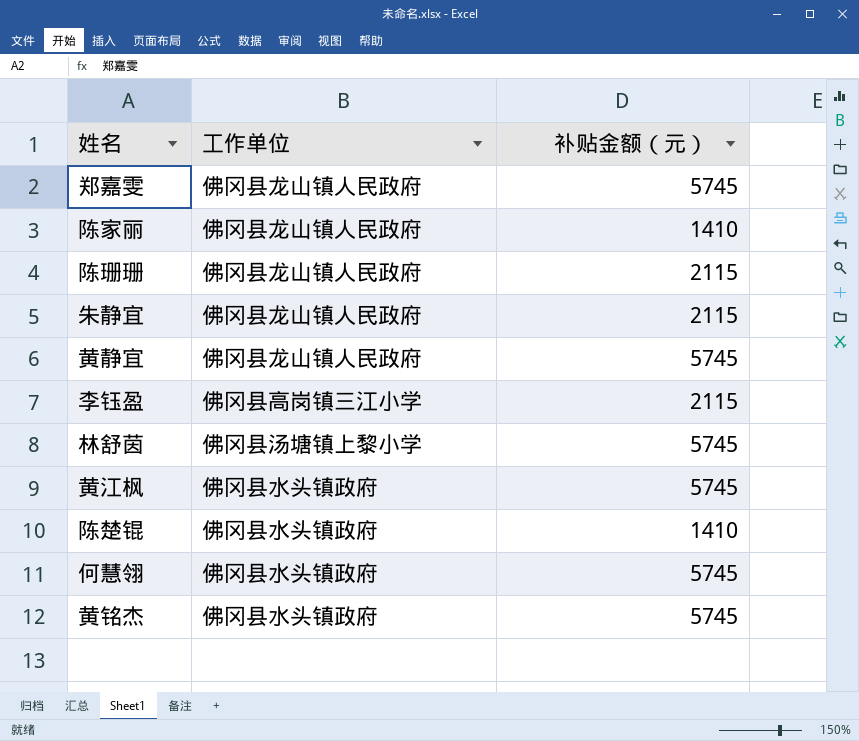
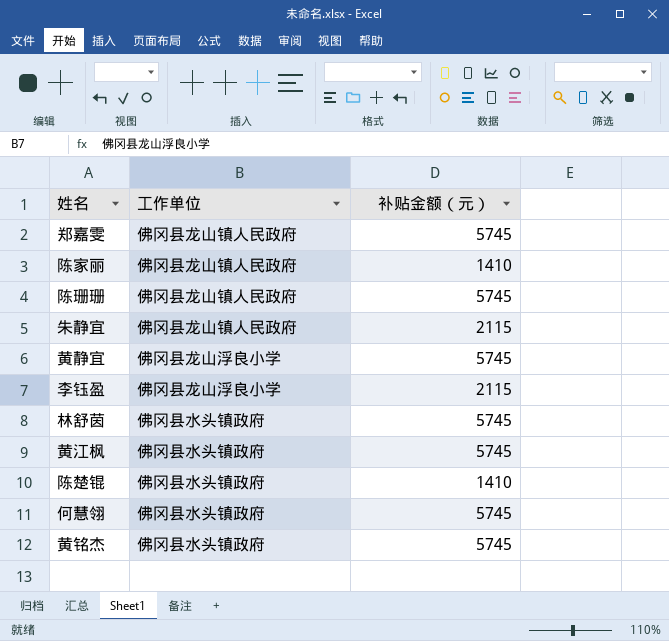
陈珊珊 | 补贴金额（元）: 2115 -> 5745
黄静宜 | 工作单位: 佛冈县龙山镇人民政府 -> 佛冈县龙山浮良小学
李钰盈 | 工作单位: 佛冈县高岗镇三江小学 -> 佛冈县龙山浮良小学
林舒茵 | 工作单位: 佛冈县汤塘镇上黎小学 -> 佛冈县水头镇政府

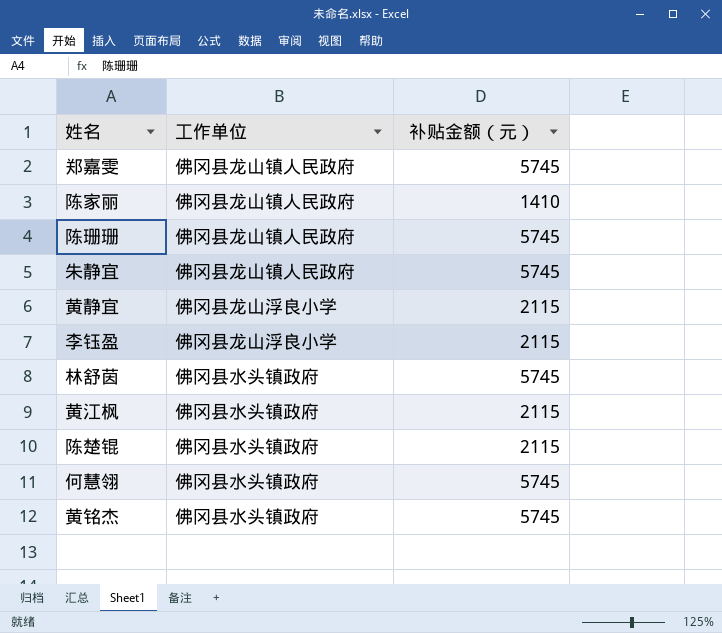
朱静宜 | 补贴金额（元）: 2115 -> 5745
黄静宜 | 补贴金额（元）: 5745 -> 2115
黄江枫 | 补贴金额（元）: 5745 -> 2115
陈楚锟 | 补贴金额（元）: 1410 -> 2115

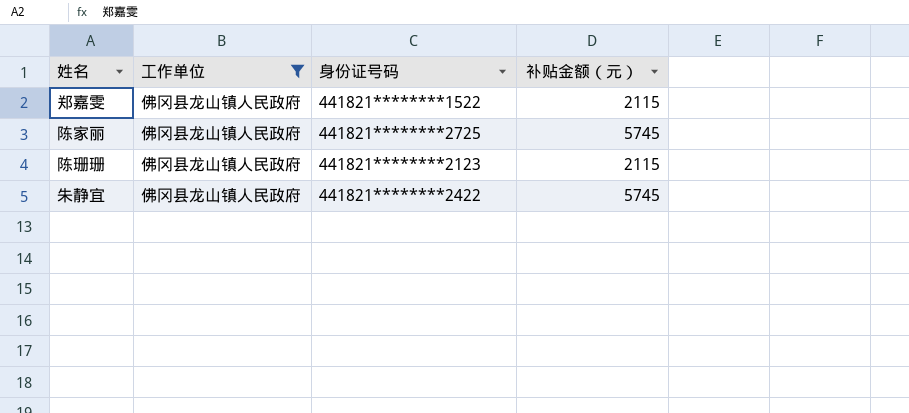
filter: none -> 工作单位 = 佛冈县龙山镇人民政府
column 身份证号码 | position: none -> 3
郑嘉雯 | 补贴金额（元）: 5745 -> 2115
陈家丽 | 补贴金额（元）: 1410 -> 5745
陈珊珊 | 补贴金额（元）: 5745 -> 2115

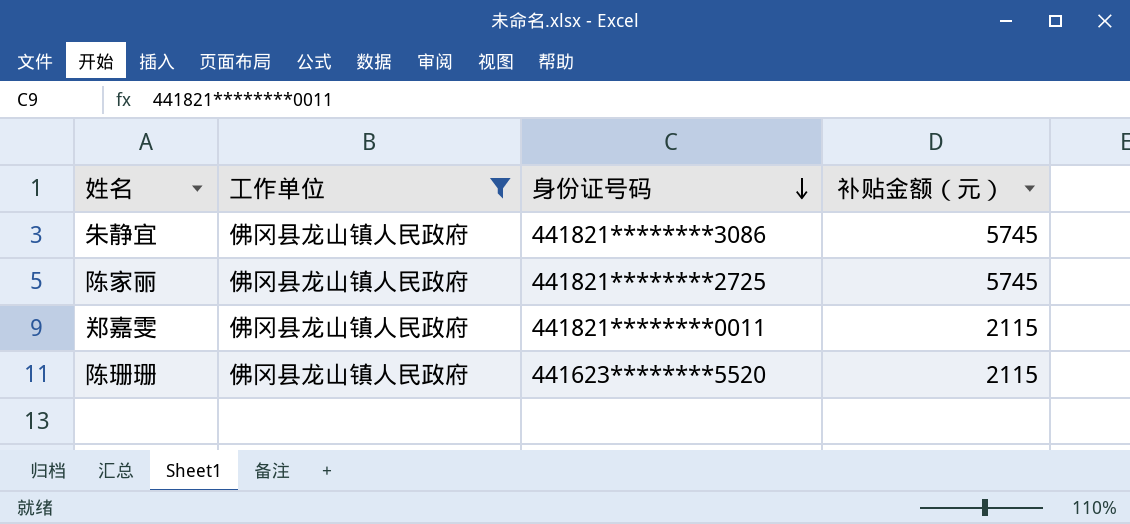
row order: none -> 身份证号码 descending
朱静宜 | 身份证号码: 441821********2422 -> 441821********3086
郑嘉雯 | 身份证号码: 441821********1522 -> 441821********0011
陈珊珊 | 身份证号码: 441821********2123 -> 441623********5520

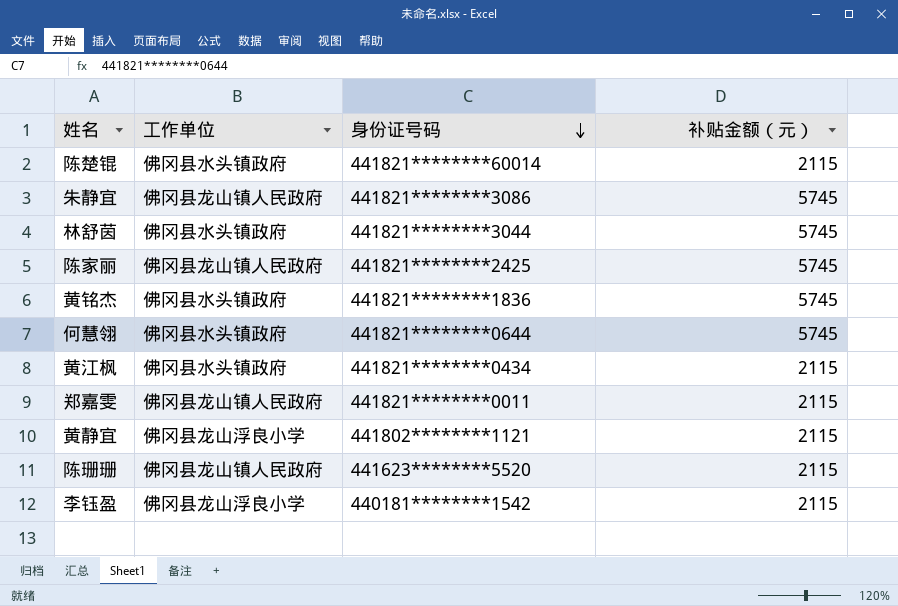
filter: 工作单位 = 佛冈县龙山镇人民政府 -> none
陈家丽 | 身份证号码: 441821********2725 -> 441821********2425

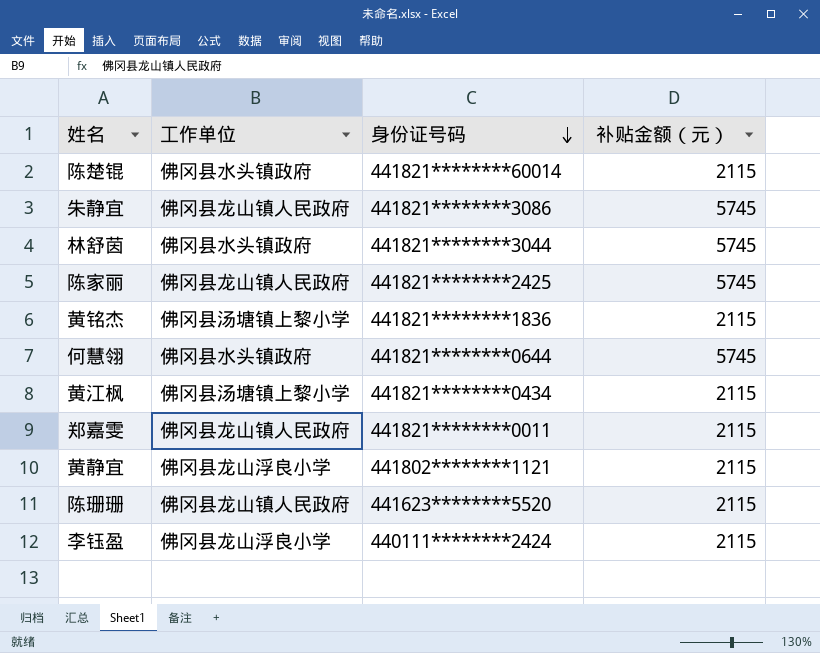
黄铭杰 | 工作单位: 佛冈县水头镇政府 -> 佛冈县汤塘镇上黎小学
黄铭杰 | 补贴金额（元）: 5745 -> 2115
黄江枫 | 工作单位: 佛冈县水头镇政府 -> 佛冈县汤塘镇上黎小学
李钰盈 | 身份证号码: 440181********1542 -> 440111********2424

